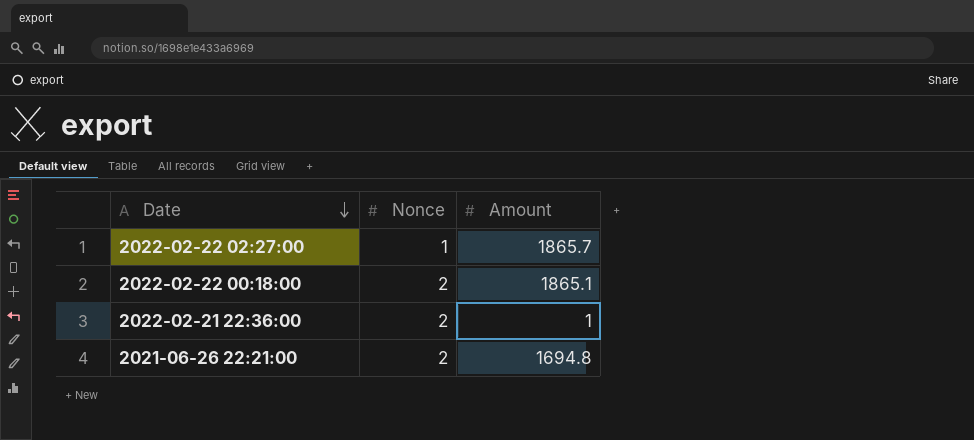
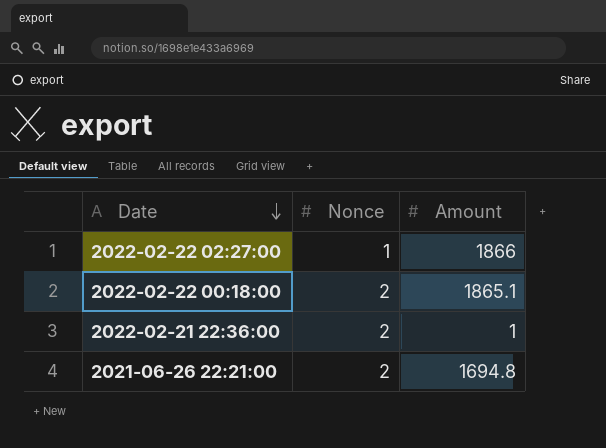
2022-02-22 02:27:00 | Amount: 1865.7 -> 1866

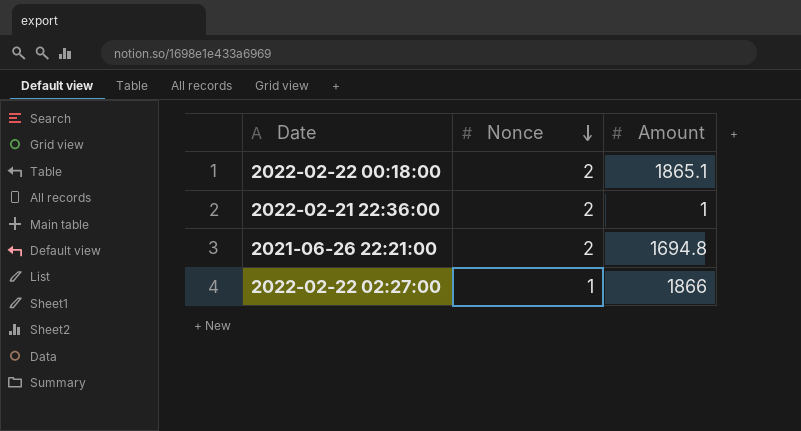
row order: Date descending -> Nonce descending

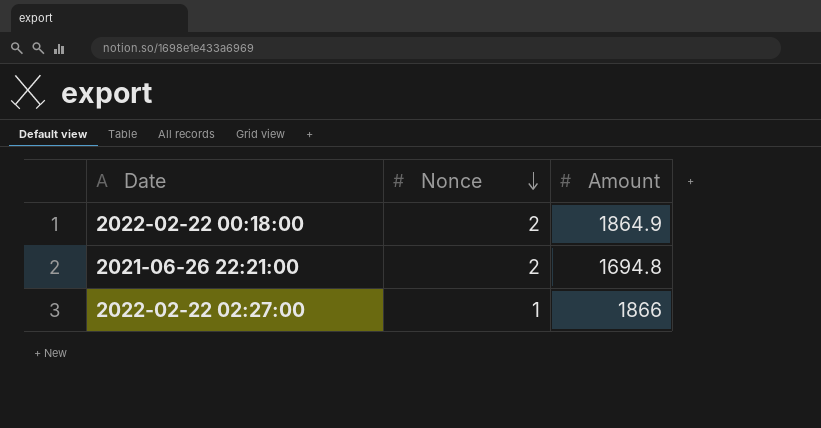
row 2022-02-21 22:36:00: 2 | 1 -> none
2022-02-22 00:18:00 | Amount: 1865.1 -> 1864.9

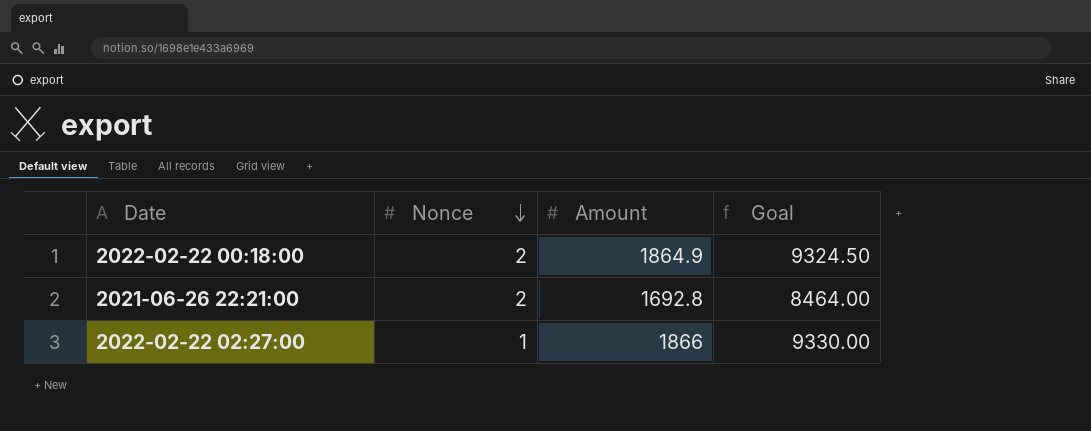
column Goal | formula: none -> [Amount] * 5
2021-06-26 22:21:00 | Amount: 1694.8 -> 1692.8

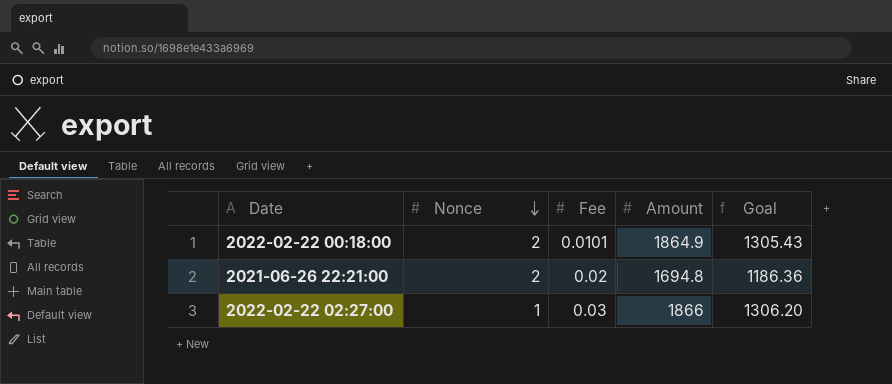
column Fee | position: none -> 3
column Goal | formula: [Amount] * 5 -> [Amount] * 0.7
2021-06-26 22:21:00 | Amount: 1692.8 -> 1694.8

